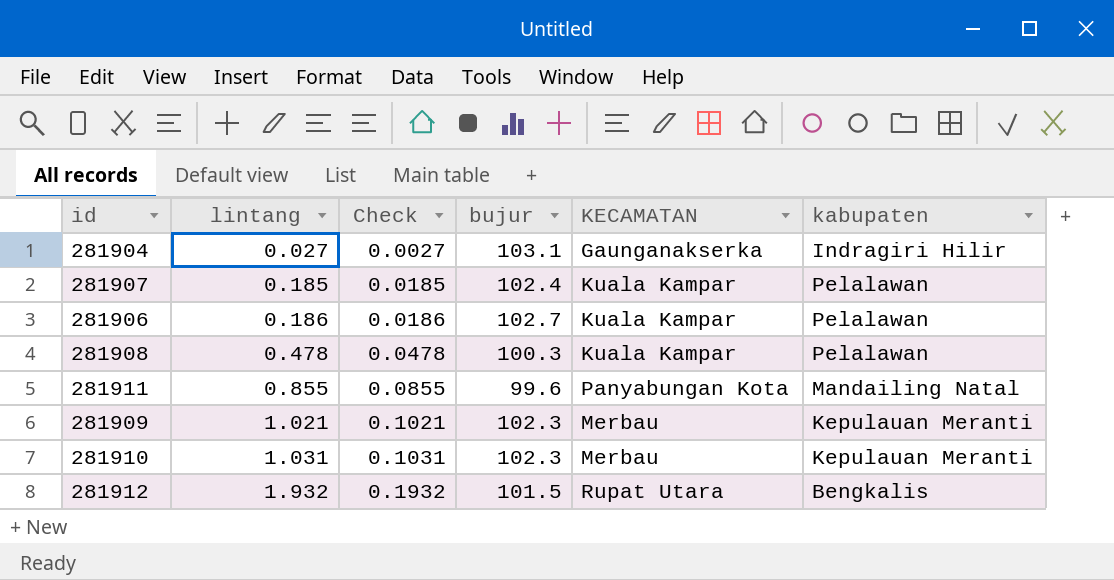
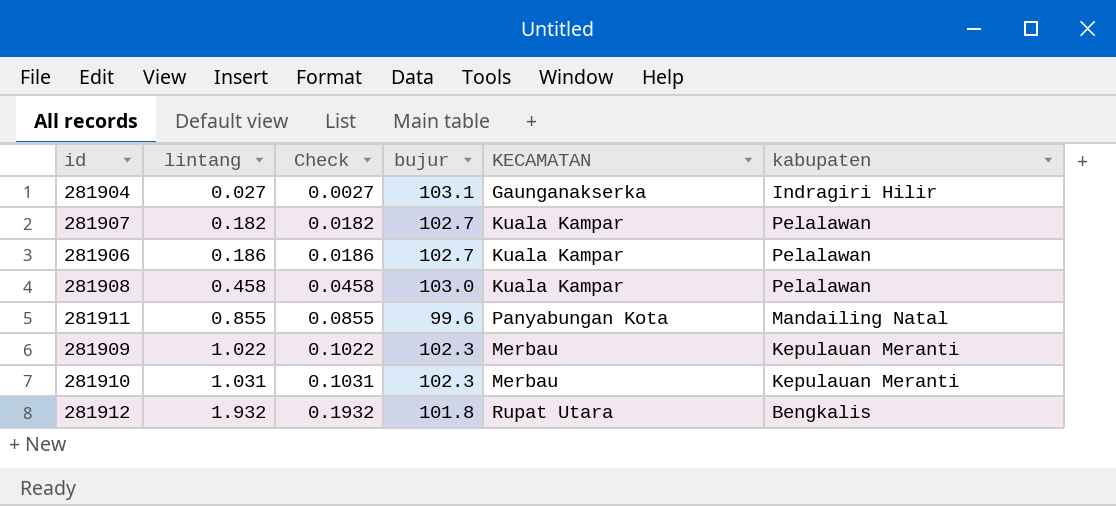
281907 | lintang: 0.185 -> 0.182
281907 | Check: 0.0185 -> 0.0182
281907 | bujur: 102.4 -> 102.7
281908 | lintang: 0.478 -> 0.458
281908 | Check: 0.0478 -> 0.0458
281908 | bujur: 100.3 -> 103.0
281909 | lintang: 1.021 -> 1.022
281909 | Check: 0.1021 -> 0.1022
281912 | bujur: 101.5 -> 101.8

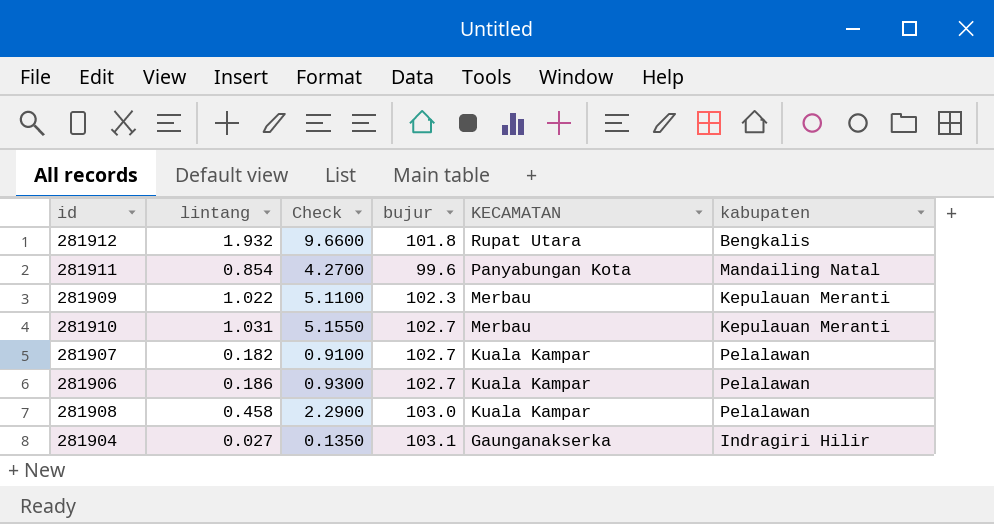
row order: lintang ascending -> KECAMATAN descending
column Check | formula: [lintang] * 0.1 -> [lintang] * 5
281911 | lintang: 0.855 -> 0.854
281910 | bujur: 102.3 -> 102.7

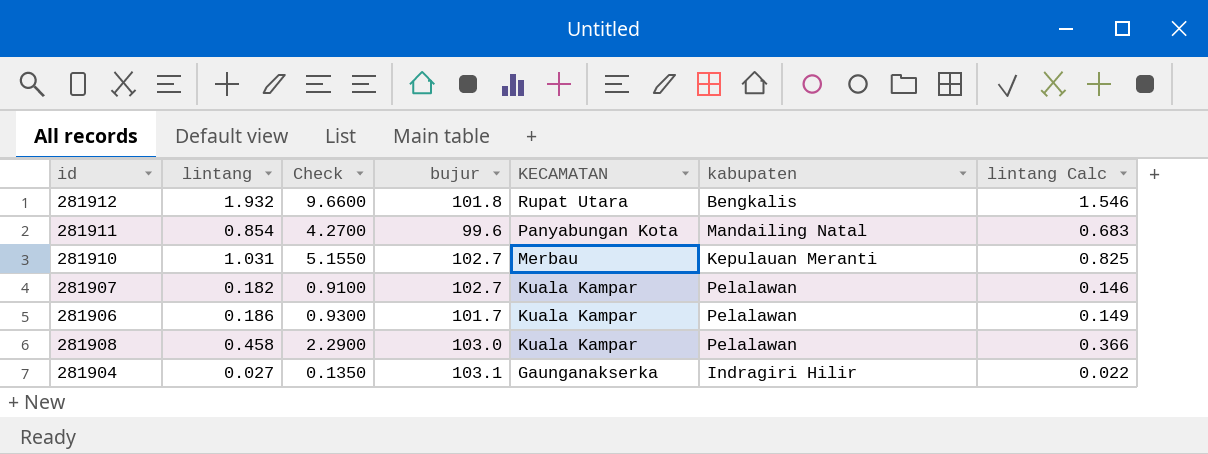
column lintang Calc | formula: none -> [lintang] * 0.8
row 281909: 1.022 | 5.1100 | 102.3 | Merbau | Kepulauan Meranti -> none
281906 | bujur: 102.7 -> 101.7

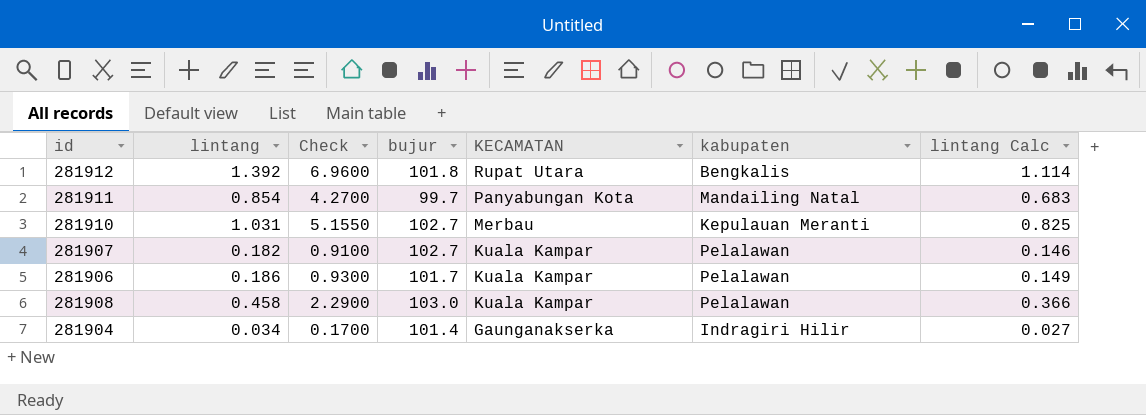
281912 | lintang: 1.932 -> 1.392
281912 | Check: 9.6600 -> 6.9600
281912 | lintang Calc: 1.546 -> 1.114
281911 | bujur: 99.6 -> 99.7
281904 | lintang: 0.027 -> 0.034
281904 | Check: 0.1350 -> 0.1700
281904 | bujur: 103.1 -> 101.4
281904 | lintang Calc: 0.022 -> 0.027

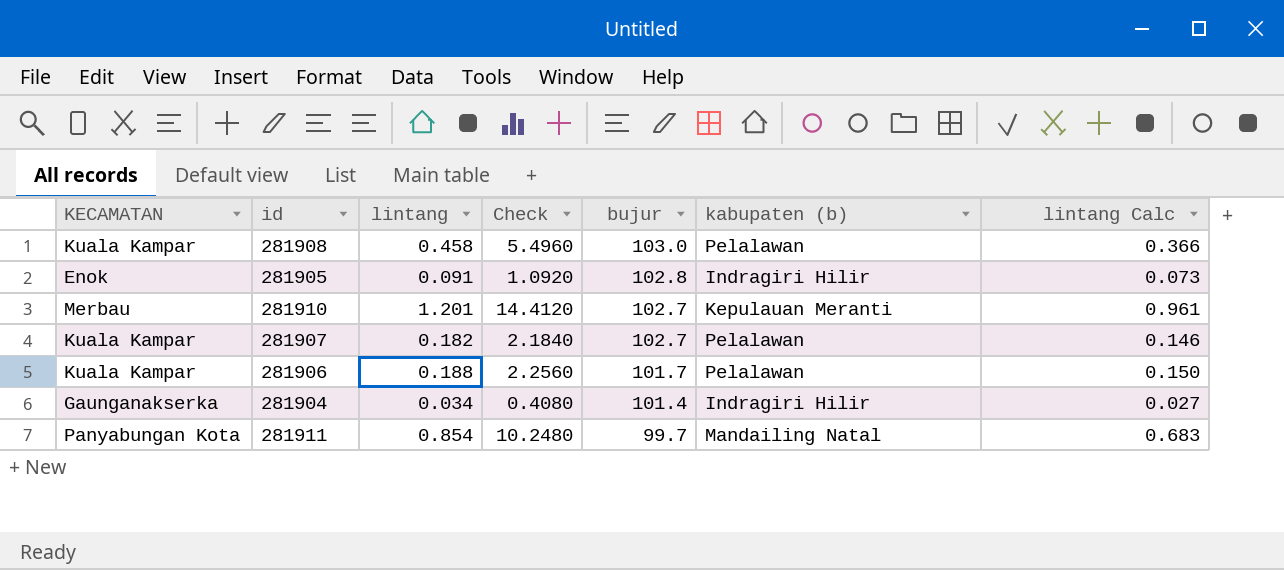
row order: KECAMATAN descending -> bujur descending
column KECAMATAN | position: 5 -> 1
column Check | formula: [lintang] * 5 -> [lintang] * 12
column name: kabupaten -> kabupaten (b)
row 281912: 1.392 | 6.9600 | 101.8 | Rupat Utara | Bengkalis | 1.114 -> none
row 281905: none -> Enok | 0.091 | 1.0920 | 102.8 | Indragiri Hilir | 0.073
281910 | lintang: 1.031 -> 1.201
281910 | lintang Calc: 0.825 -> 0.961
281906 | lintang: 0.186 -> 0.188
281906 | lintang Calc: 0.149 -> 0.150

